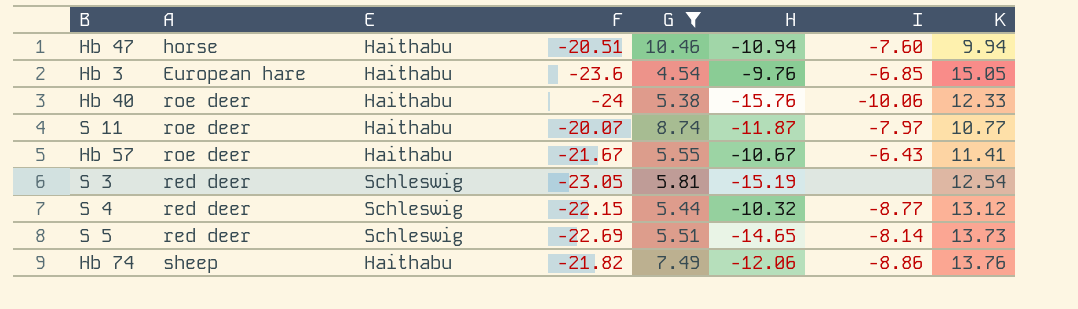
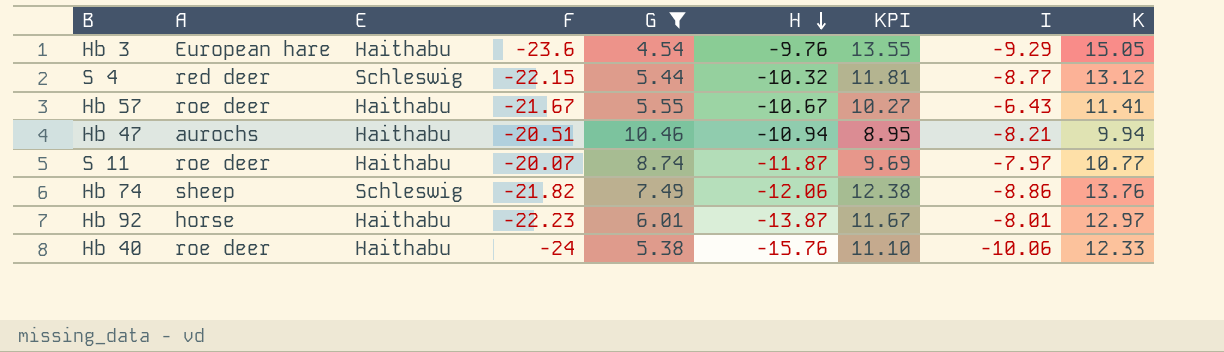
row order: none -> H descending
column KPI | formula: none -> [K] * 0.9
row S 3: red deer | Schleswig | -23.05 | 5.81 | -15.19 | none | 12.54 -> none
row S 5: red deer | Schleswig | -22.69 | 5.51 | -14.65 | -8.14 | 13.73 -> none
Hb 3 | I: -6.85 -> -9.29
Hb 47 | A: horse -> aurochs
Hb 47 | I: -7.60 -> -8.21
Hb 74 | E: Haithabu -> Schleswig
row Hb 92: none -> horse | Haithabu | -22.23 | 6.01 | -13.87 | 11.67 | -8.01 | 12.97

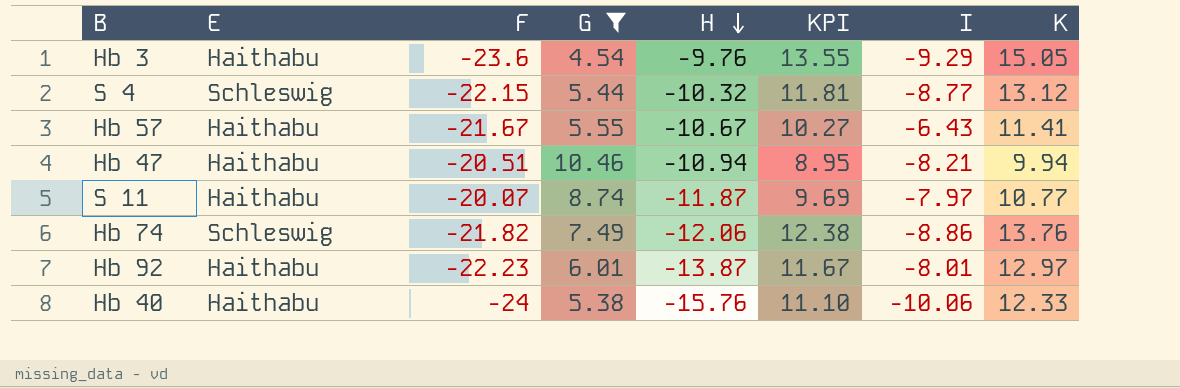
column A | position: 2 -> none

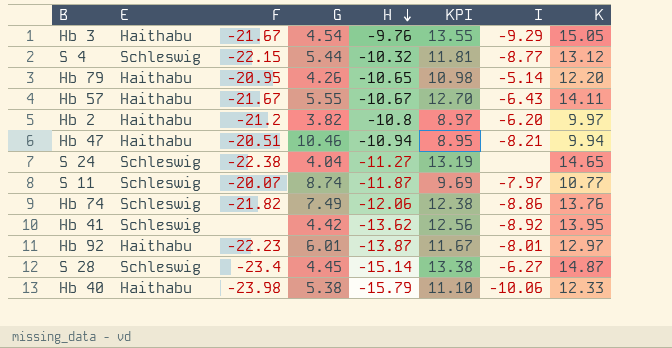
filter: G >= 4.54 -> none
Hb 3 | F: -23.6 -> -21.67
Hb 57 | KPI: 10.27 -> 12.70
Hb 57 | K: 11.41 -> 14.11
S 11 | E: Haithabu -> Schleswig
Hb 40 | F: -24 -> -23.98
Hb 40 | H: -15.76 -> -15.79

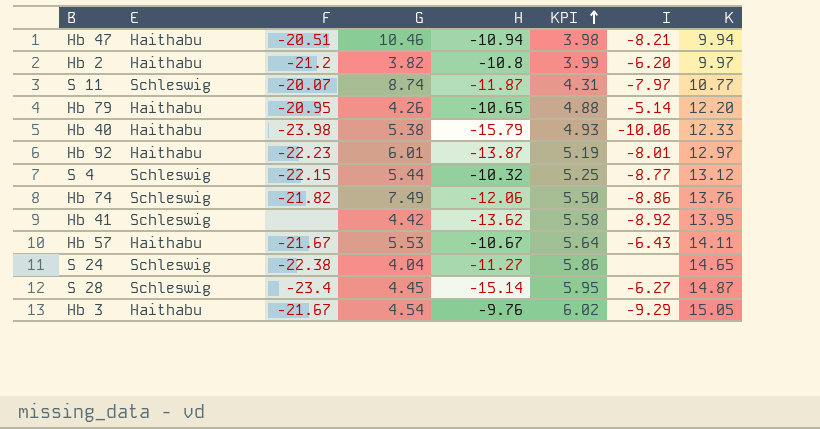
row order: H descending -> KPI ascending
column KPI | formula: [K] * 0.9 -> [K] * 0.4
Hb 57 | G: 5.55 -> 5.53

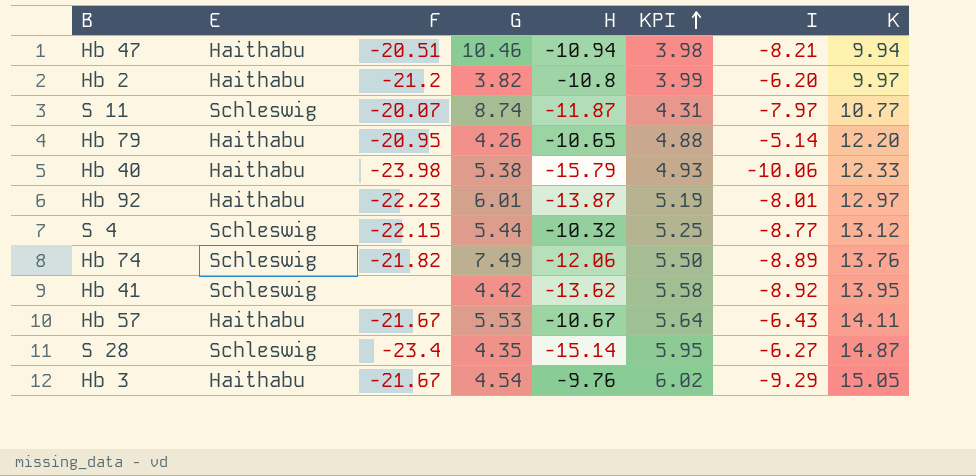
row S 24: Schleswig | -22.38 | 4.04 | -11.27 | 5.86 | none | 14.65 -> none
Hb 74 | I: -8.86 -> -8.89
S 28 | G: 4.45 -> 4.35

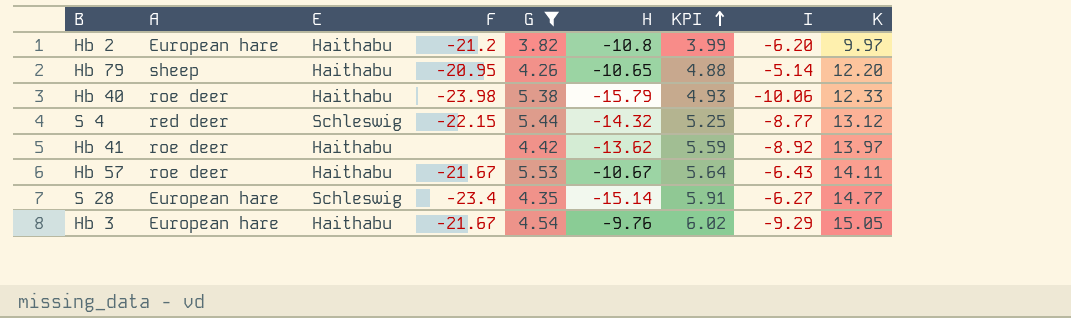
filter: none -> G <= 5.53
column A | position: none -> 2
S 4 | H: -10.32 -> -14.32
Hb 41 | E: Schleswig -> Haithabu
Hb 41 | KPI: 5.58 -> 5.59
Hb 41 | K: 13.95 -> 13.97
S 28 | KPI: 5.95 -> 5.91
S 28 | K: 14.87 -> 14.77

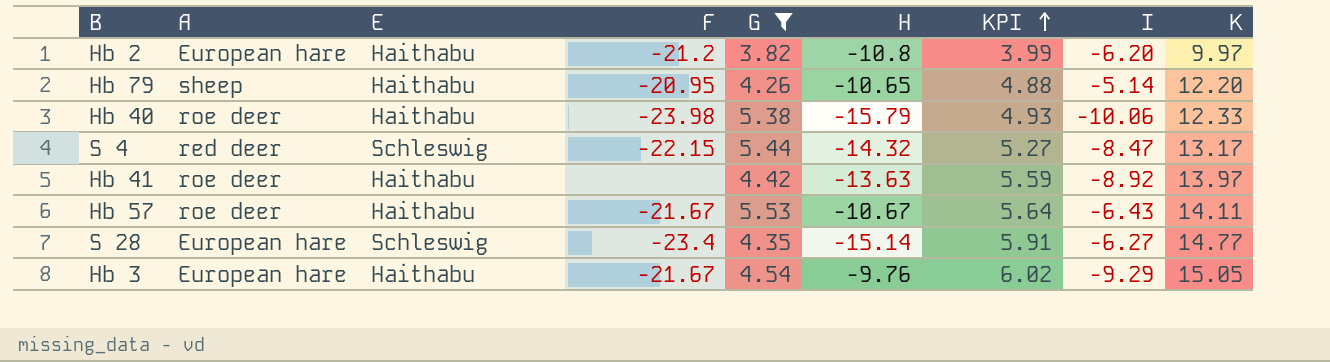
S 4 | KPI: 5.25 -> 5.27
S 4 | I: -8.77 -> -8.47
S 4 | K: 13.12 -> 13.17
Hb 41 | H: -13.62 -> -13.63

